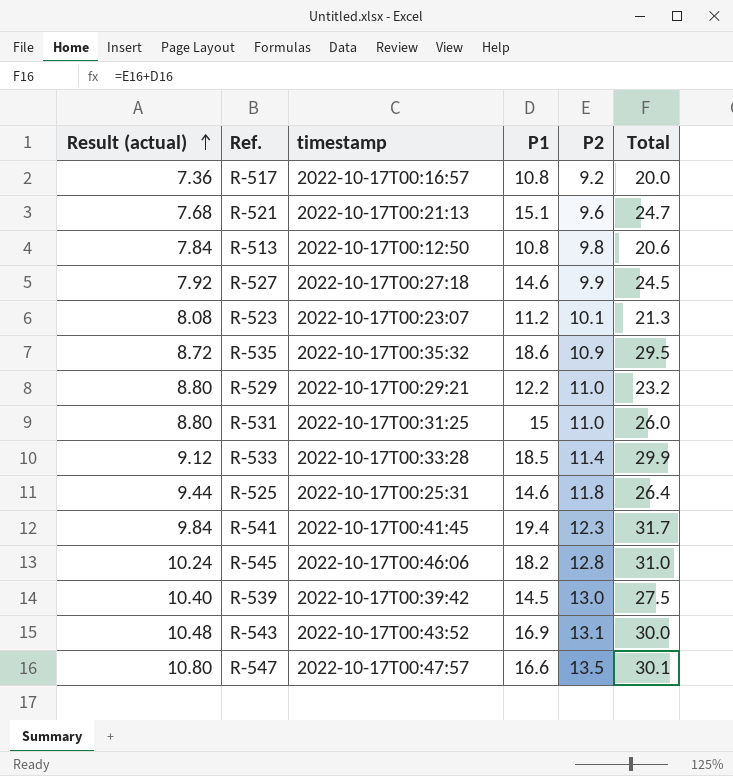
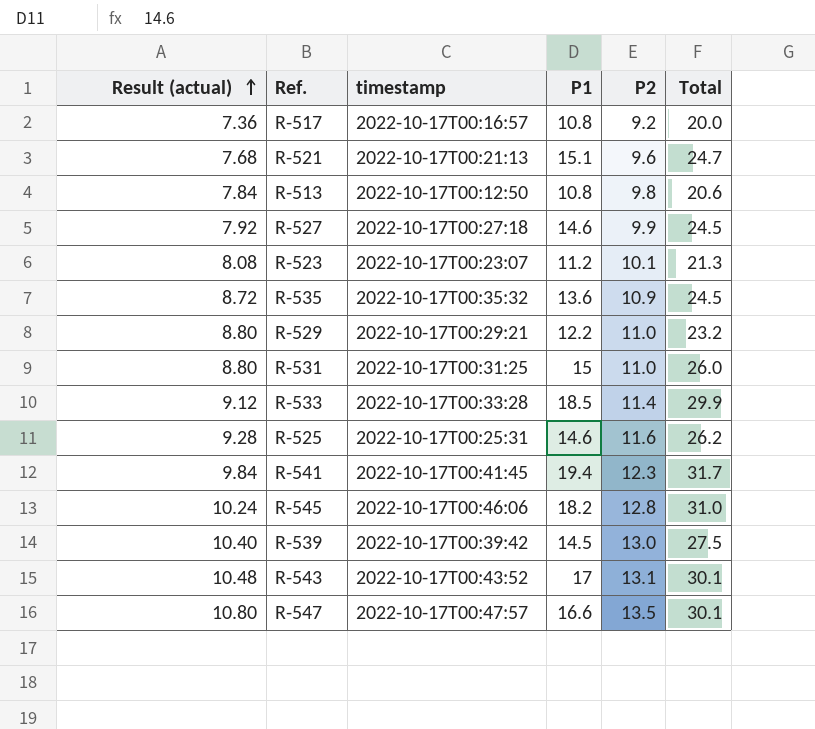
R-535 | P1: 18.6 -> 13.6
R-535 | Total: 29.5 -> 24.5
R-525 | Result (actual): 9.44 -> 9.28
R-525 | P2: 11.8 -> 11.6
R-525 | Total: 26.4 -> 26.2
R-543 | P1: 16.9 -> 17
R-543 | Total: 30.0 -> 30.1

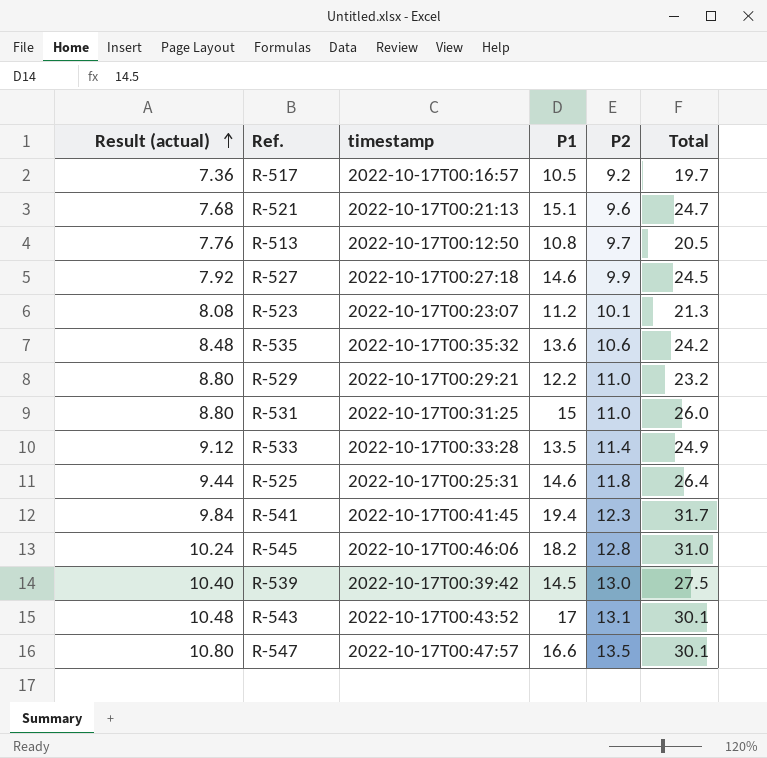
R-517 | P1: 10.8 -> 10.5
R-517 | Total: 20.0 -> 19.7
R-513 | Result (actual): 7.84 -> 7.76
R-513 | P2: 9.8 -> 9.7
R-513 | Total: 20.6 -> 20.5
R-535 | Result (actual): 8.72 -> 8.48
R-535 | P2: 10.9 -> 10.6
R-535 | Total: 24.5 -> 24.2
R-533 | P1: 18.5 -> 13.5
R-533 | Total: 29.9 -> 24.9
R-525 | Result (actual): 9.28 -> 9.44
R-525 | P2: 11.6 -> 11.8
R-525 | Total: 26.2 -> 26.4

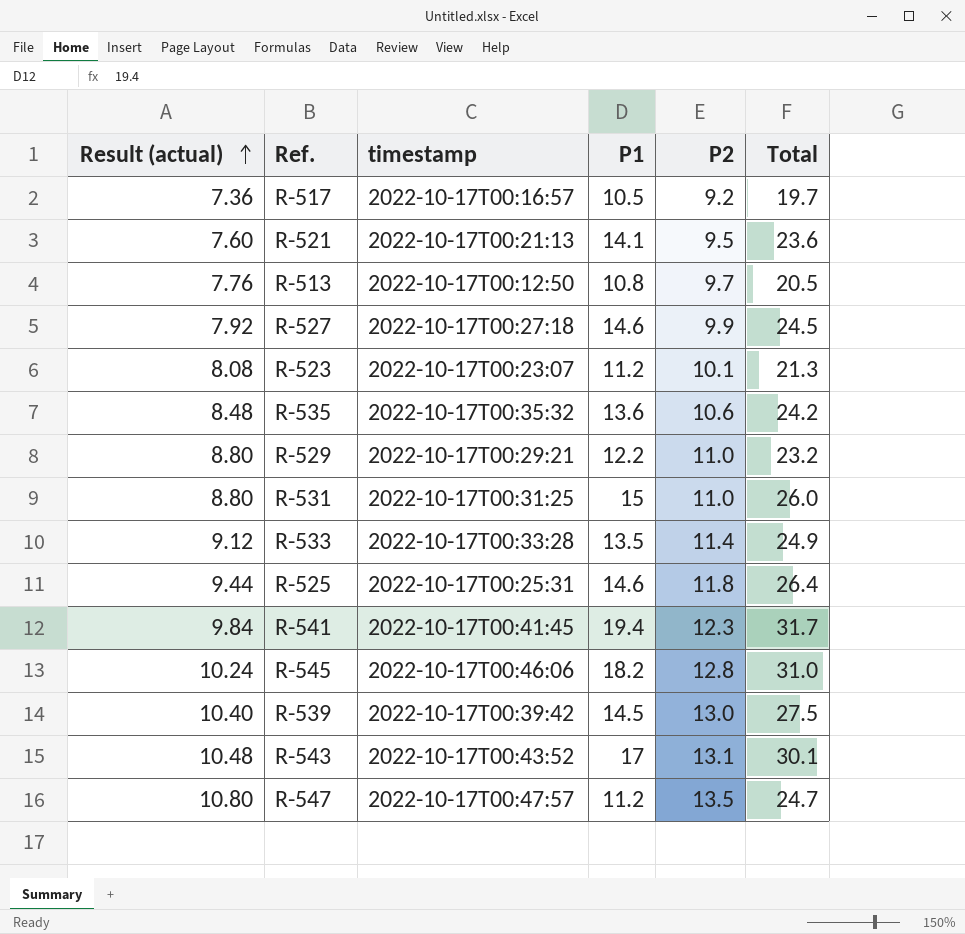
R-521 | Result (actual): 7.68 -> 7.60
R-521 | P1: 15.1 -> 14.1
R-521 | P2: 9.6 -> 9.5
R-521 | Total: 24.7 -> 23.6
R-547 | P1: 16.6 -> 11.2
R-547 | Total: 30.1 -> 24.7

